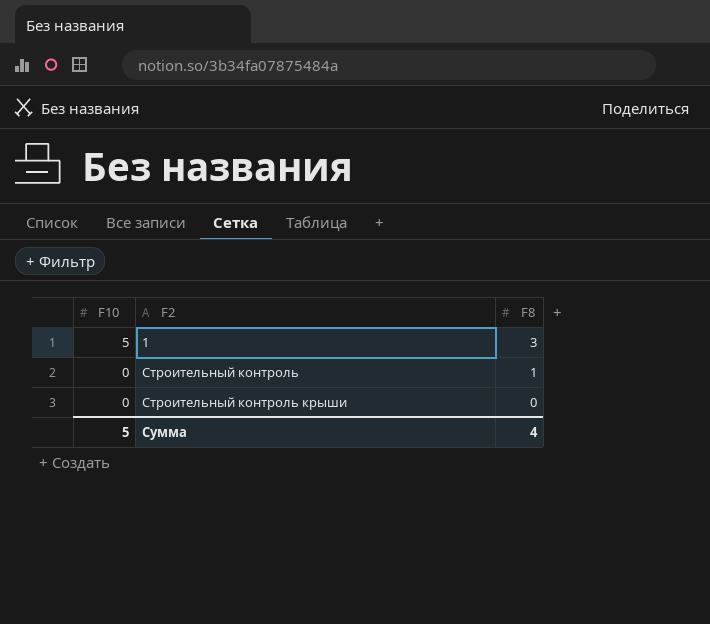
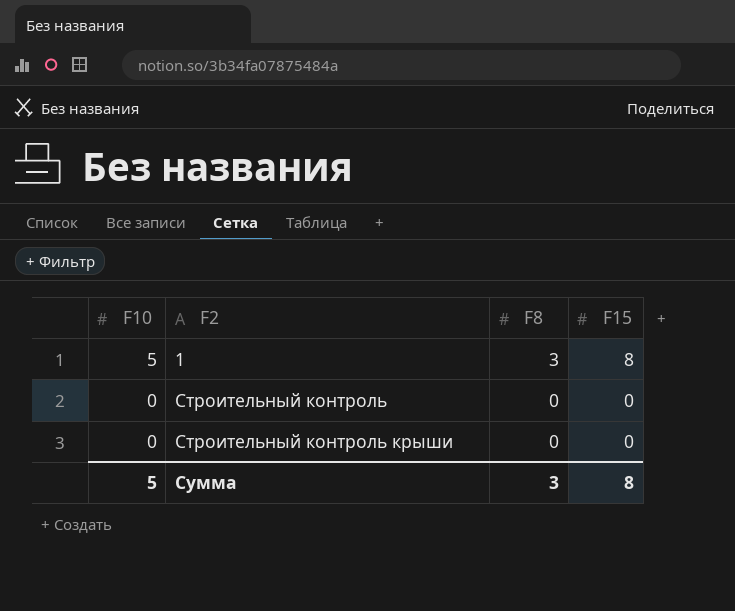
column F15 | position: none -> 4
Строительный контроль | F8: 1 -> 0
Сумма | F8: 4 -> 3

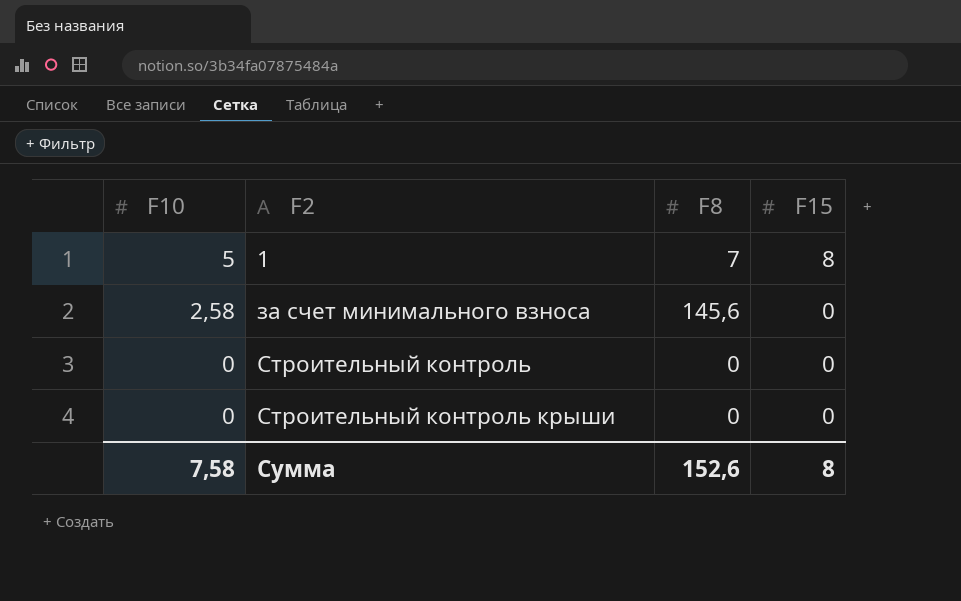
1 | F8: 3 -> 7
row за счет минимального взноса: none -> 2,58 | 145,6 | 0
Сумма | F10: 5 -> 7,58
Сумма | F8: 3 -> 152,6

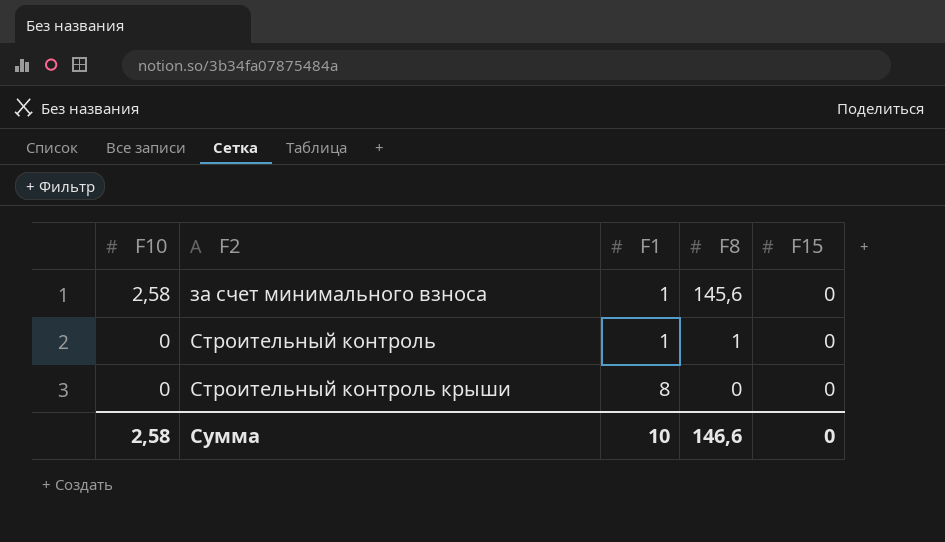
column F1 | position: none -> 3
row 1: 5 | 7 | 8 -> none
Строительный контроль | F8: 0 -> 1
Сумма | F10: 7,58 -> 2,58
Сумма | F8: 152,6 -> 146,6
Сумма | F15: 8 -> 0

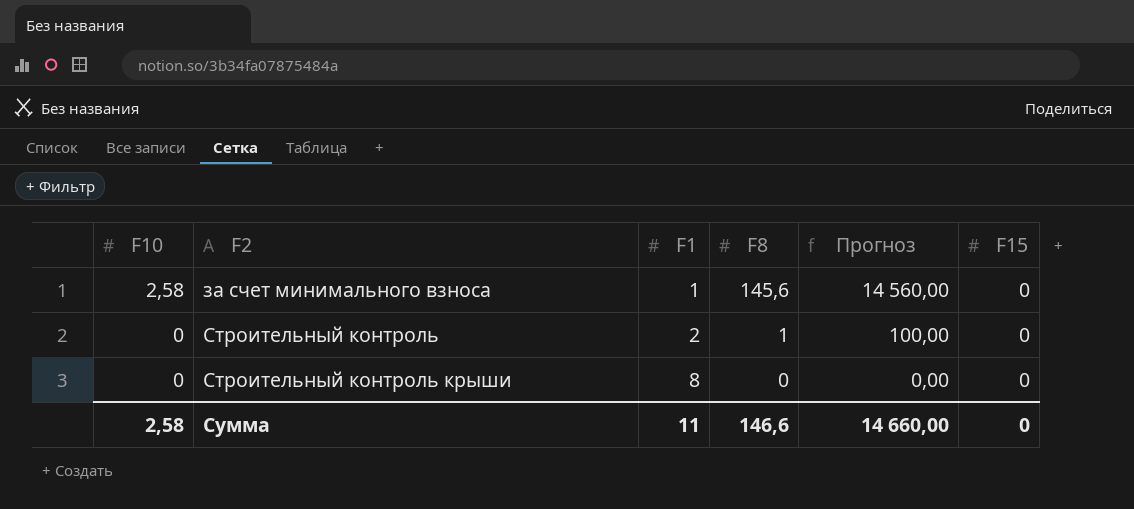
column Прогноз | formula: none -> [F8] * 100
Строительный контроль | F1: 1 -> 2
Сумма | F1: 10 -> 11

